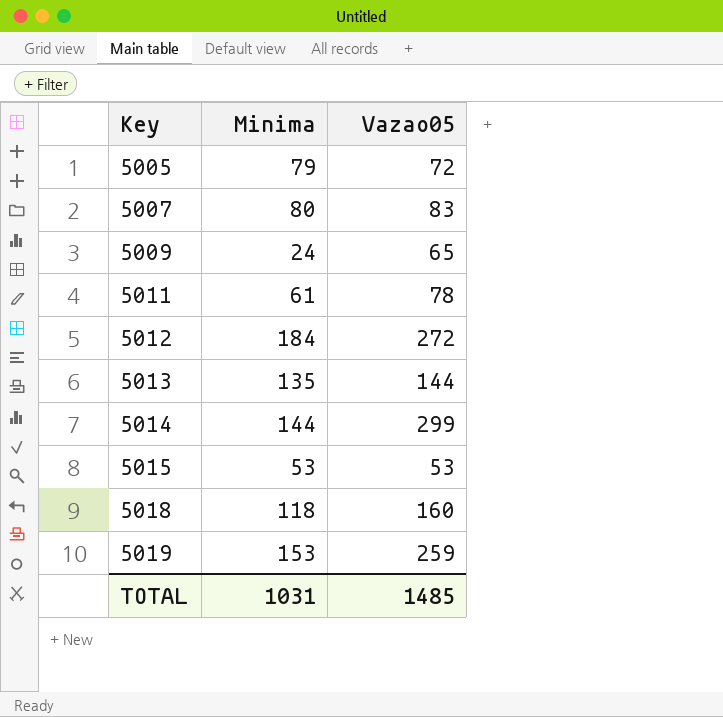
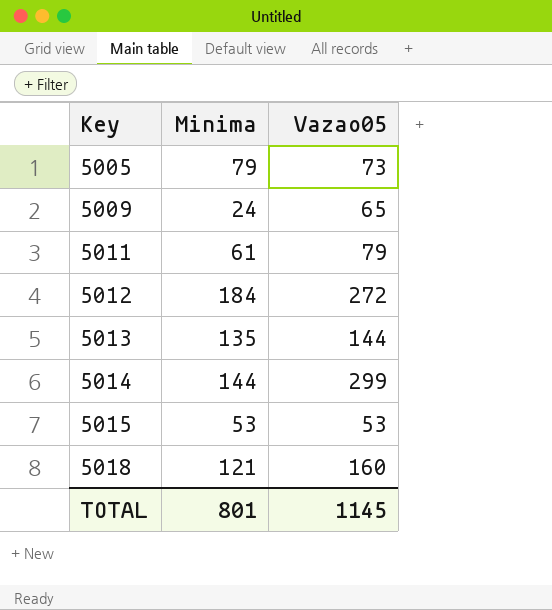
row 5007: 80 | 83 -> none
row 5019: 153 | 259 -> none
5005 | Vazao05: 72 -> 73
5011 | Vazao05: 78 -> 79
5018 | Minima: 118 -> 121
TOTAL | Minima: 1031 -> 801
TOTAL | Vazao05: 1485 -> 1145

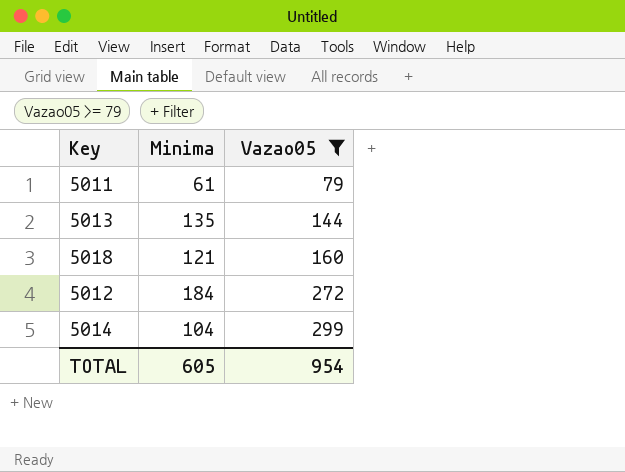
filter: none -> Vazao05 >= 79
row order: Key ascending -> Vazao05 ascending
5014 | Minima: 144 -> 104
TOTAL | Minima: 801 -> 605
TOTAL | Vazao05: 1145 -> 954

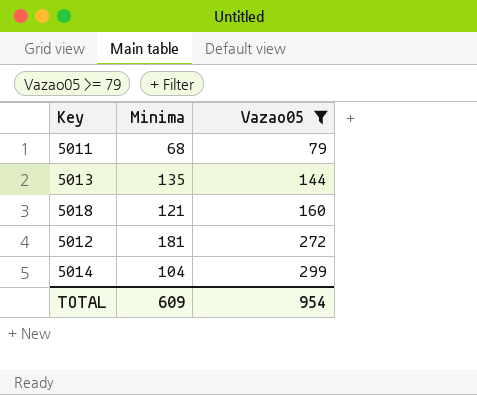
5011 | Minima: 61 -> 68
5012 | Minima: 184 -> 181
TOTAL | Minima: 605 -> 609

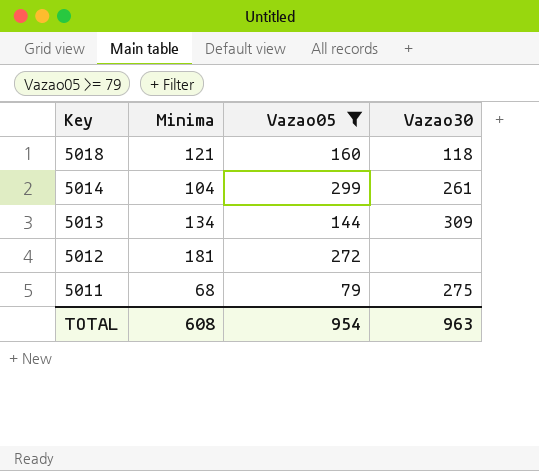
row order: Vazao05 ascending -> Key descending
column Vazao30 | position: none -> 4
5013 | Minima: 135 -> 134
TOTAL | Minima: 609 -> 608

